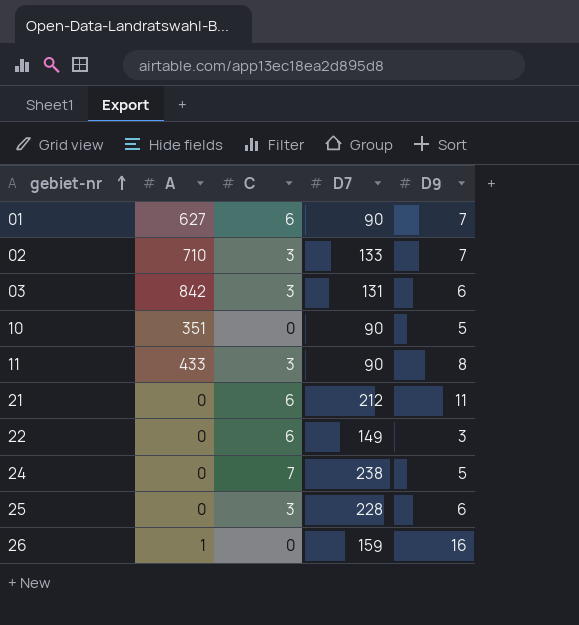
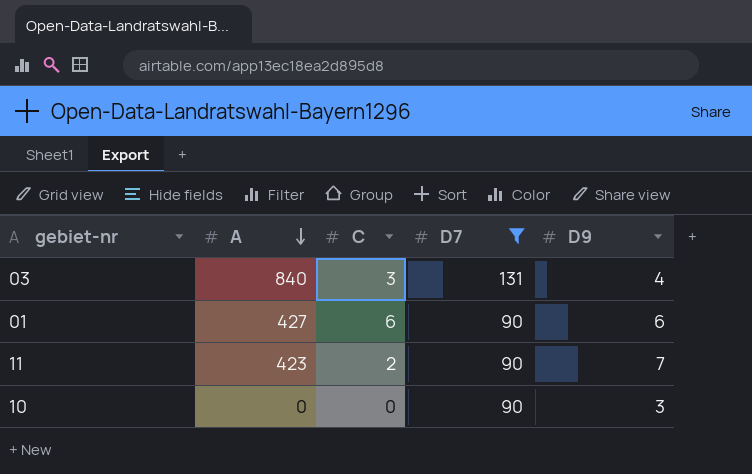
filter: none -> D7 <= 131
row order: gebiet-nr ascending -> A descending
03 | A: 842 -> 840
03 | D9: 6 -> 4
01 | A: 627 -> 427
01 | D9: 7 -> 6
11 | A: 433 -> 423
11 | C: 3 -> 2
11 | D9: 8 -> 7
10 | A: 351 -> 0
10 | D9: 5 -> 3

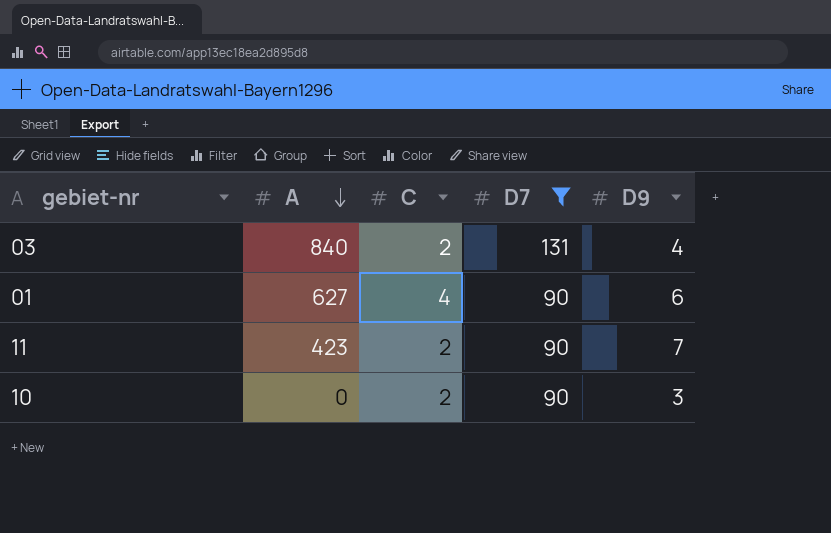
03 | C: 3 -> 2
01 | A: 427 -> 627
01 | C: 6 -> 4
10 | C: 0 -> 2

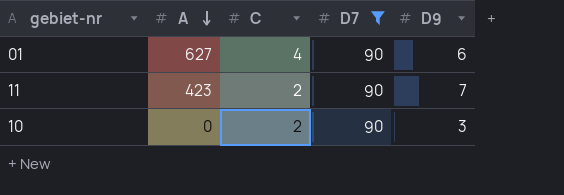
row 03: 840 | 2 | 131 | 4 -> none

